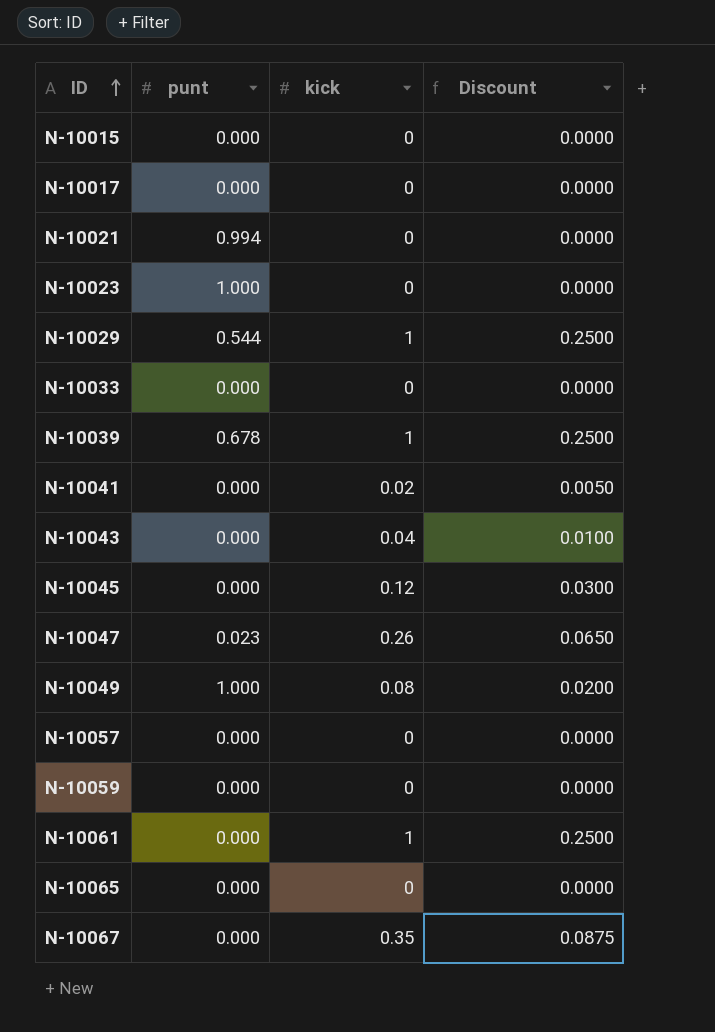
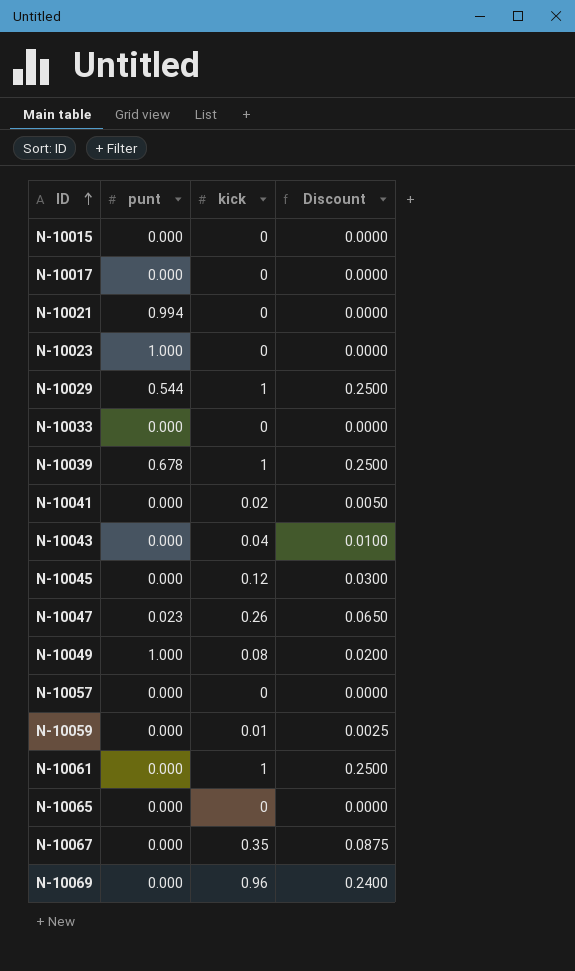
N-10059 | kick: 0 -> 0.01
N-10059 | Discount: 0.0000 -> 0.0025
row N-10069: none -> 0.000 | 0.96 | 0.2400

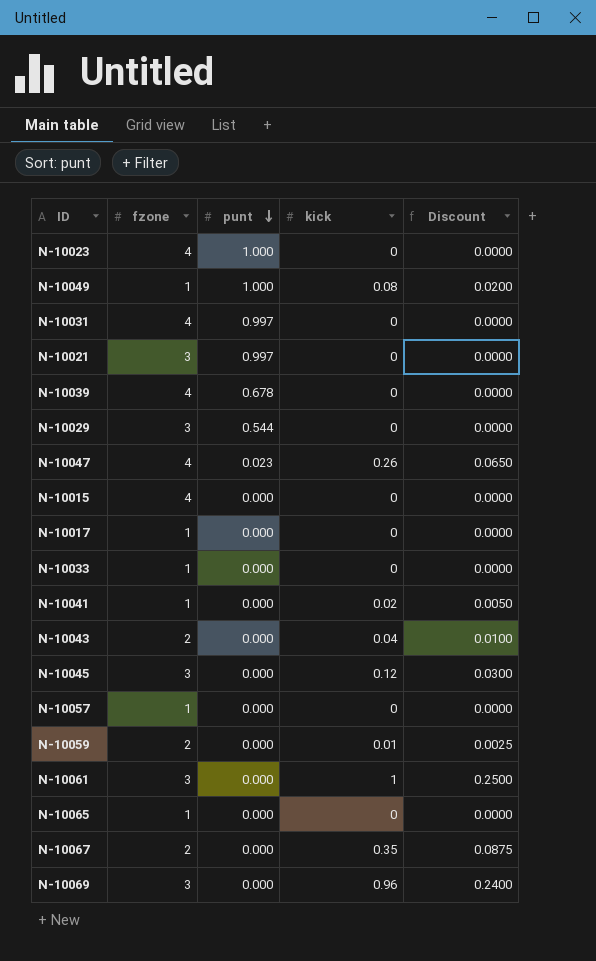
row order: ID ascending -> punt descending
column fzone | position: none -> 2
row N-10031: none -> 4 | 0.997 | 0 | 0.0000
N-10021 | punt: 0.994 -> 0.997
N-10039 | kick: 1 -> 0
N-10039 | Discount: 0.2500 -> 0.0000
N-10029 | kick: 1 -> 0
N-10029 | Discount: 0.2500 -> 0.0000

